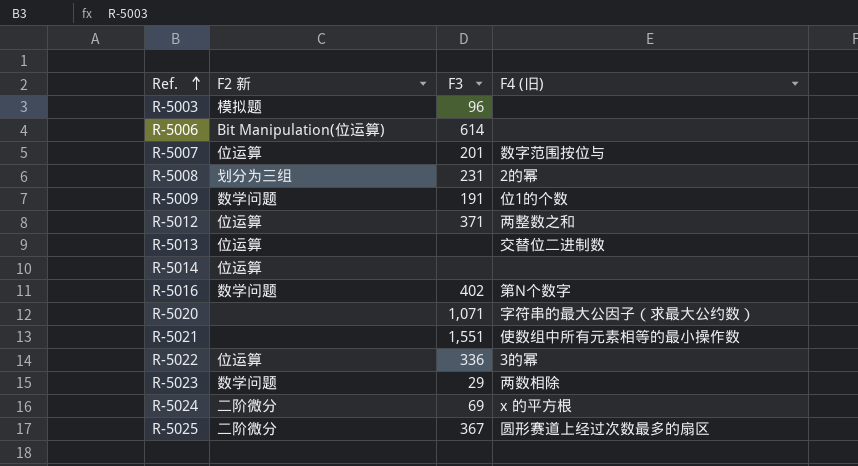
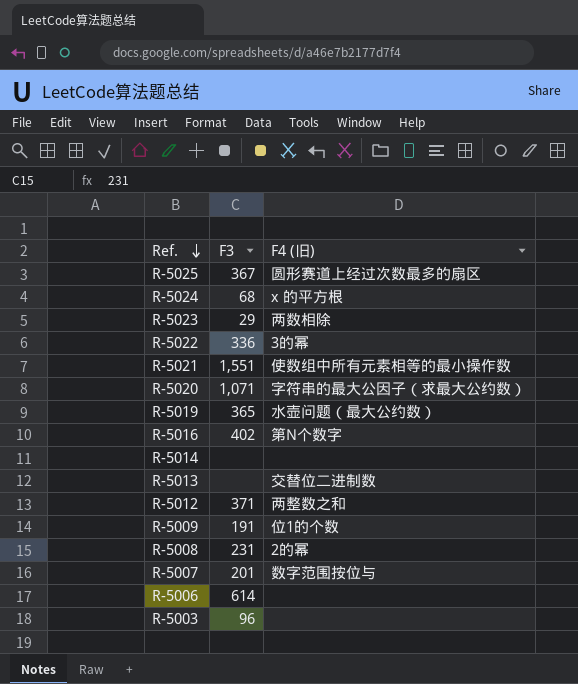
row order: Ref. ascending -> Ref. descending
column F2 新 | position: 2 -> none
R-5024 | F3: 69 -> 68
row R-5019: none -> 365 | 水壶问题（最大公约数）

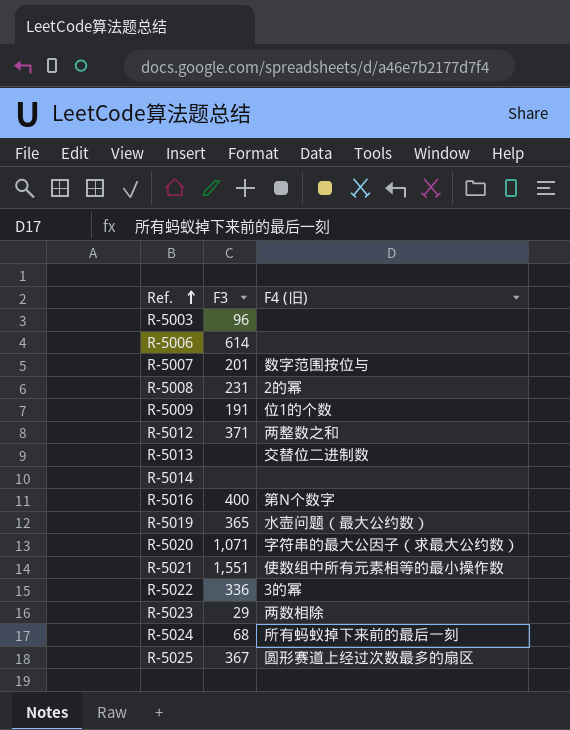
row order: Ref. descending -> Ref. ascending
R-5016 | F3: 402 -> 400
R-5024 | F4 (旧): x 的平方根 -> 所有蚂蚁掉下来前的最后一刻

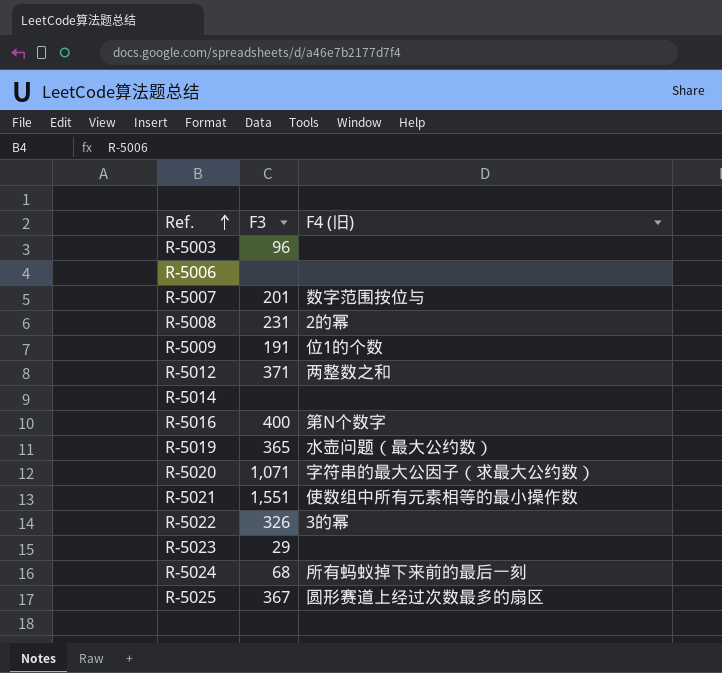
row R-5013: none | 交替位二进制数 -> none
R-5006 | F3: 614 -> none
R-5022 | F3: 336 -> 326
R-5023 | F4 (旧): 两数相除 -> none

